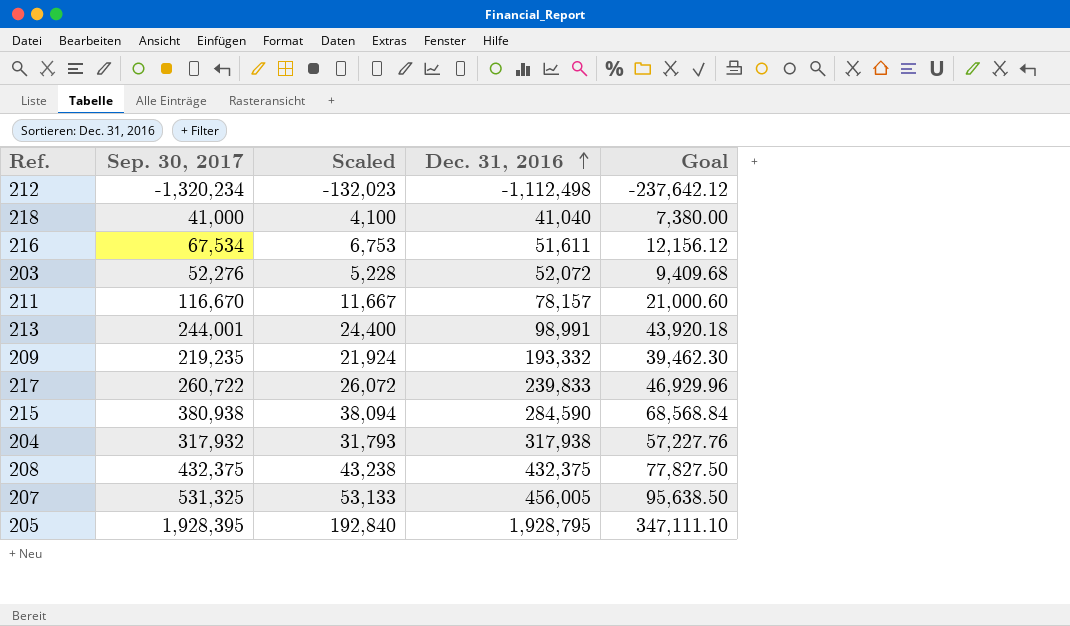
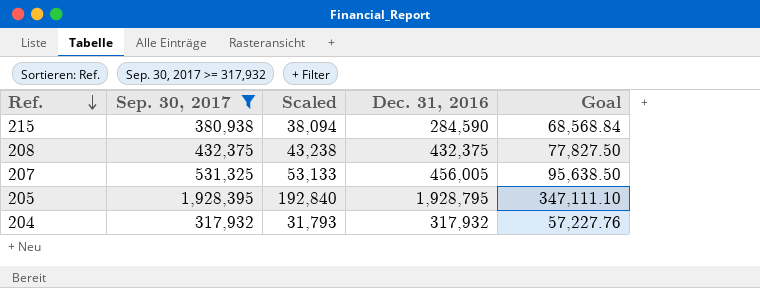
filter: none -> Sep. 30, 2017 >= 317,932
row order: Dec. 31, 2016 ascending -> Ref. descending
204 | Dec. 31, 2016: 317,938 -> 317,932

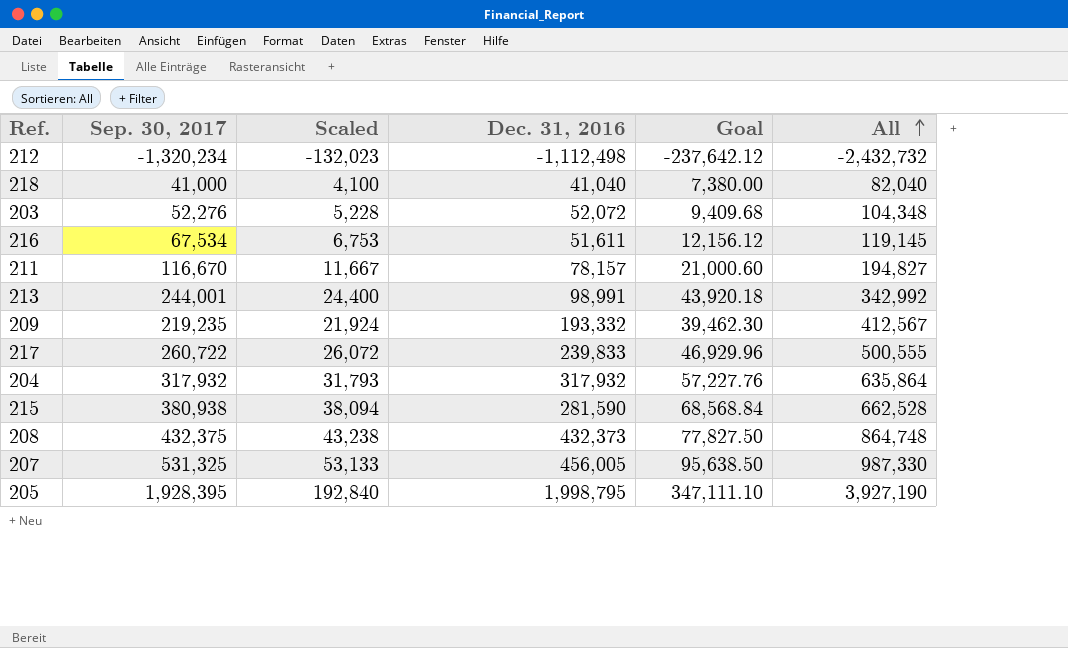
filter: Sep. 30, 2017 >= 317,932 -> none
row order: Ref. descending -> All ascending
column All | formula: none -> [Sep. 30, 2017] + [Dec. 31, 2016]
215 | Dec. 31, 2016: 284,590 -> 281,590
208 | Dec. 31, 2016: 432,375 -> 432,373
205 | Dec. 31, 2016: 1,928,795 -> 1,998,795

